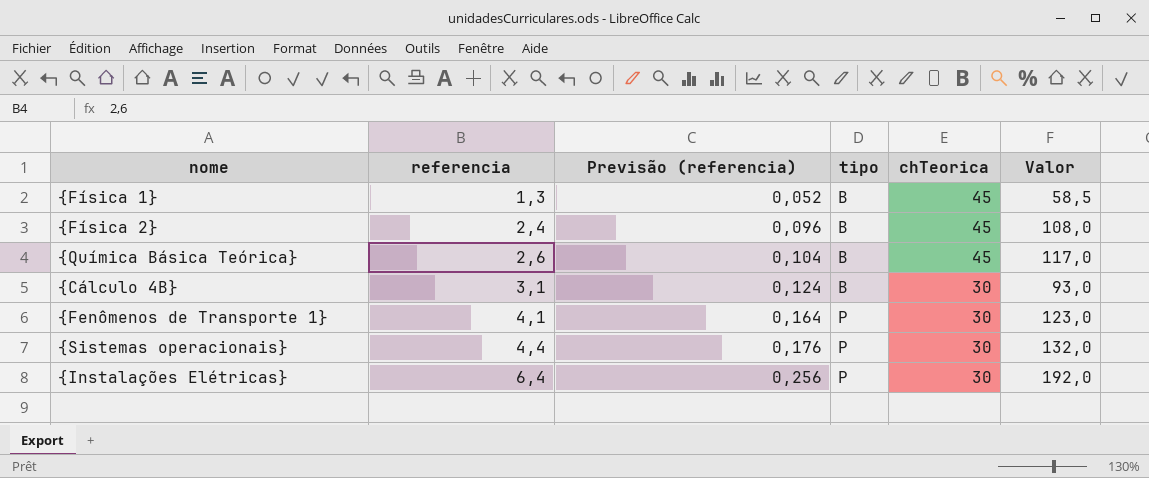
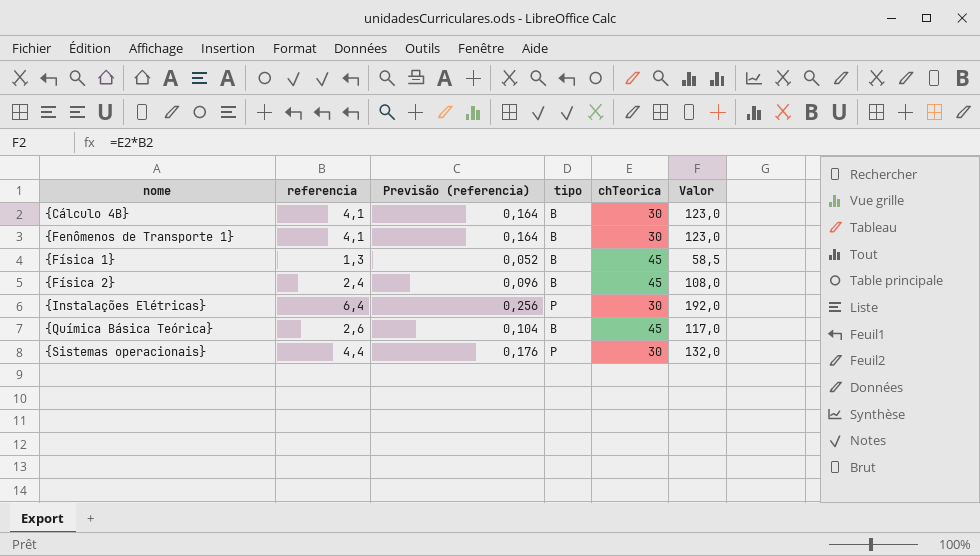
row order: referencia ascending -> nome ascending
{Cálculo 4B} | referencia: 3,1 -> 4,1
{Cálculo 4B} | Previsão (referencia): 0,124 -> 0,164
{Cálculo 4B} | Valor: 93,0 -> 123,0
{Fenômenos de Transporte 1} | tipo: P -> B

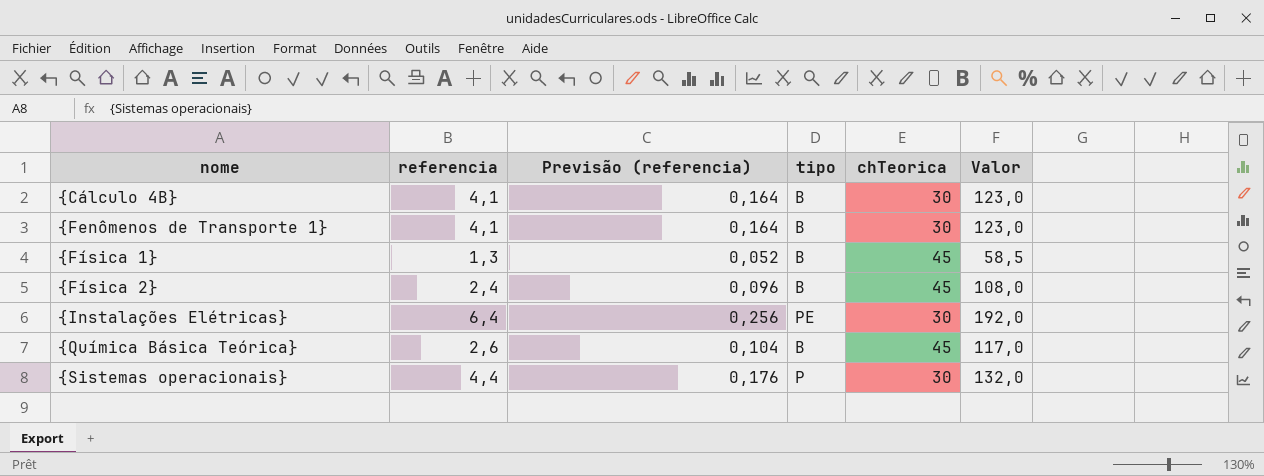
{Instalações Elétricas} | tipo: P -> PE

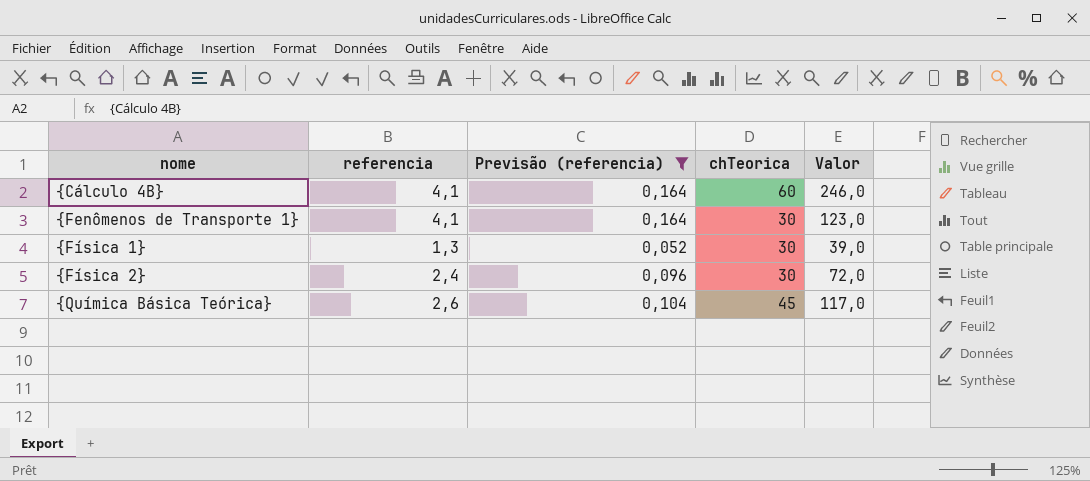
filter: none -> Previsão (referencia) <= 0,164
column tipo | position: 4 -> none
{Cálculo 4B} | chTeorica: 30 -> 60
{Cálculo 4B} | Valor: 123,0 -> 246,0
{Física 1} | chTeorica: 45 -> 30
{Física 1} | Valor: 58,5 -> 39,0
{Física 2} | chTeorica: 45 -> 30
{Física 2} | Valor: 108,0 -> 72,0

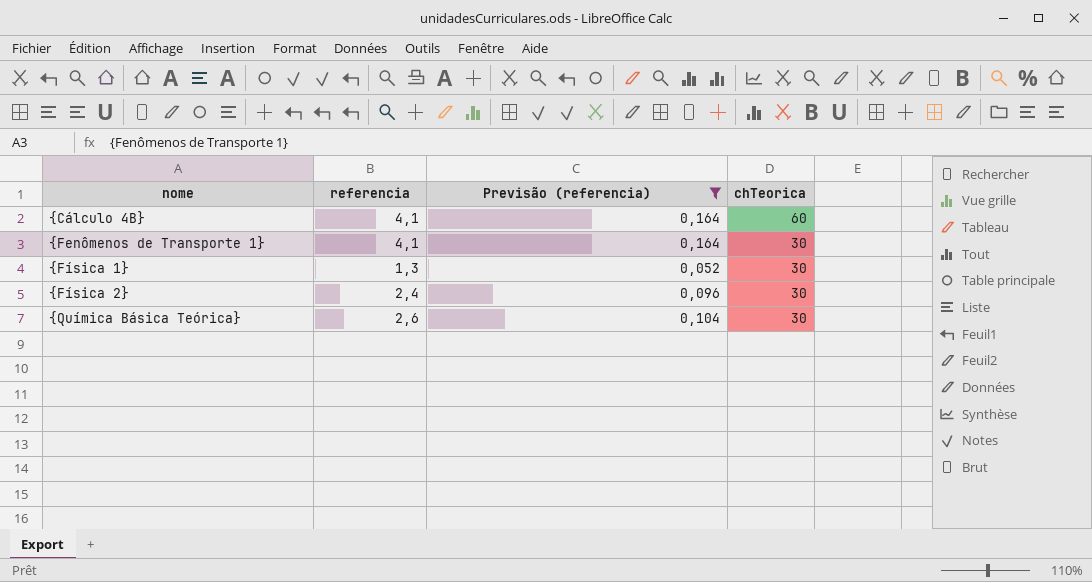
column Valor | formula: [referencia] * [chTeorica] -> none
{Química Básica Teórica} | chTeorica: 45 -> 30

